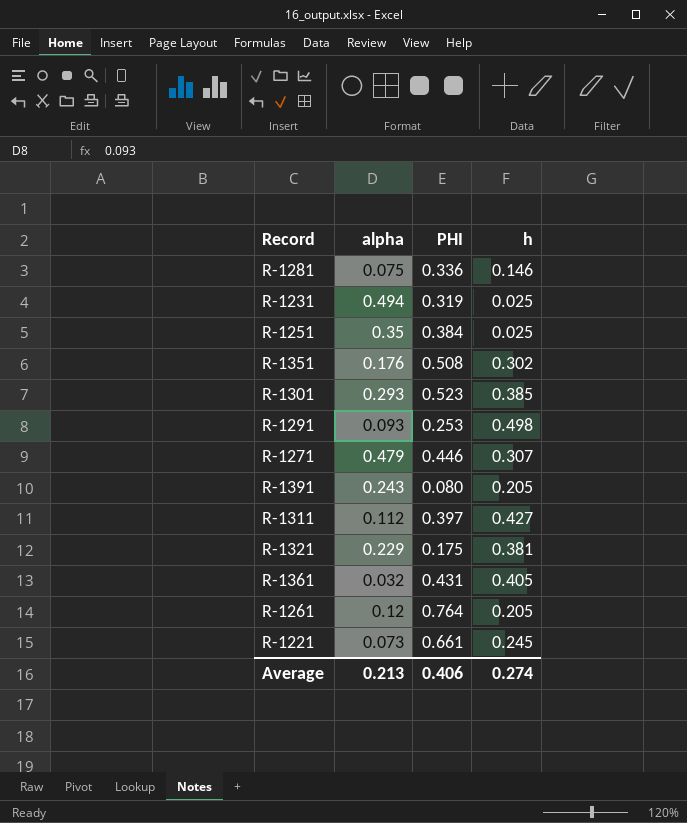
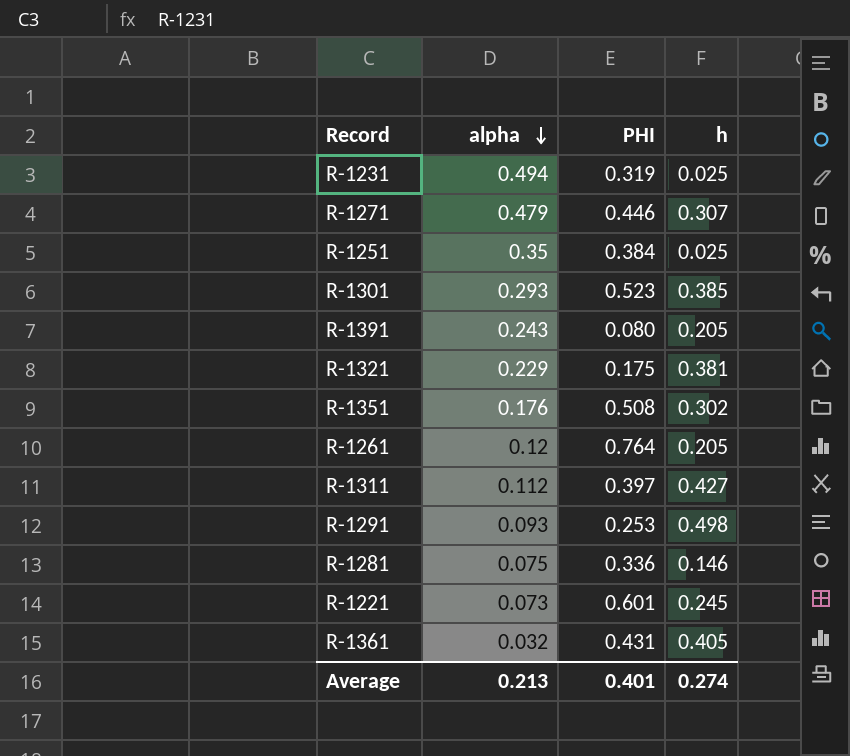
row order: none -> alpha descending
R-1221 | PHI: 0.661 -> 0.601
Average | PHI: 0.406 -> 0.401

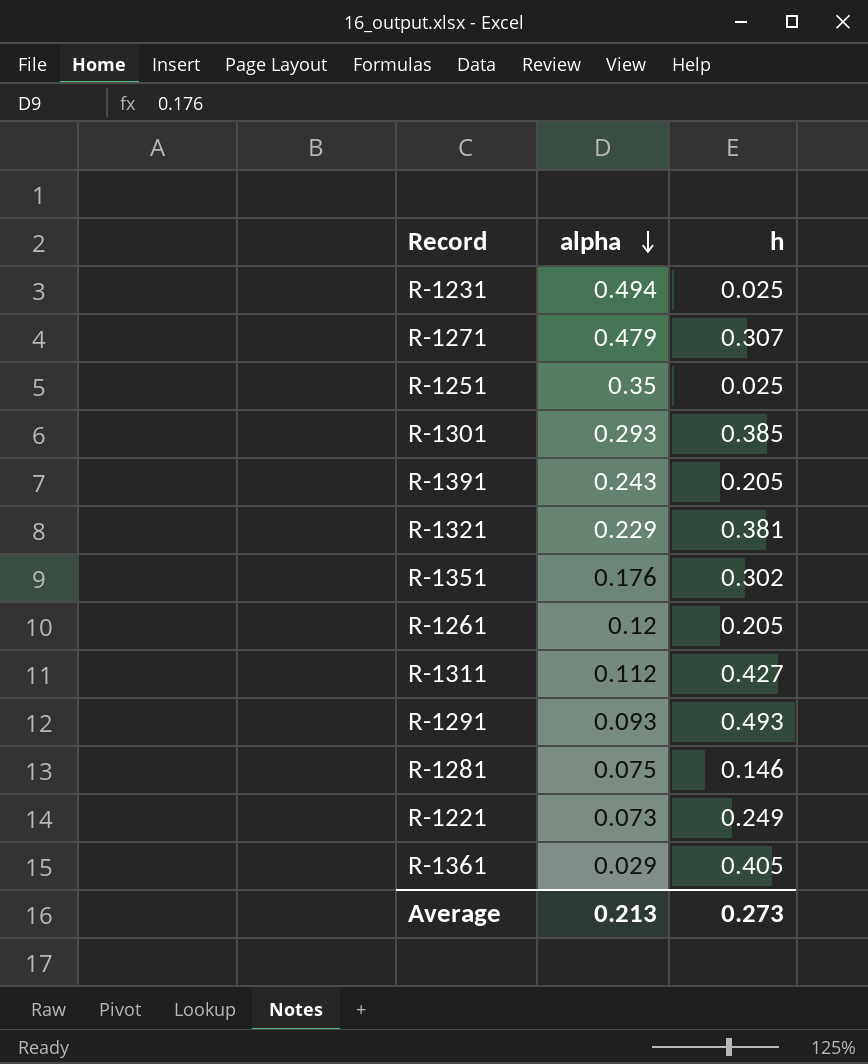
column PHI | position: 3 -> none
R-1291 | h: 0.498 -> 0.493
R-1221 | h: 0.245 -> 0.249
R-1361 | alpha: 0.032 -> 0.029
Average | h: 0.274 -> 0.273

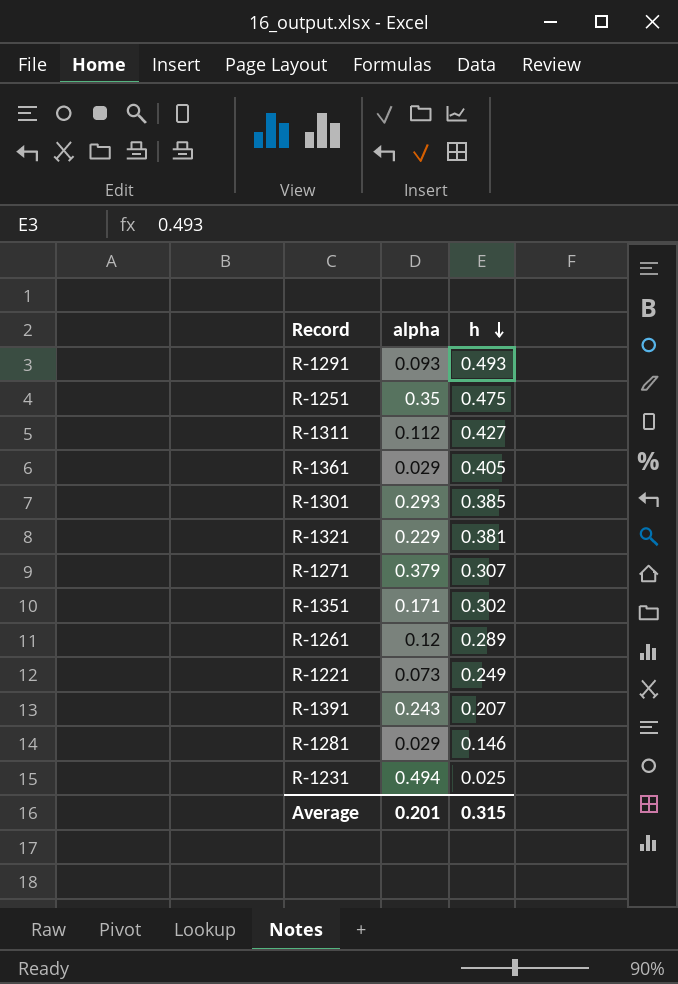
row order: alpha descending -> h descending
R-1251 | h: 0.025 -> 0.475
R-1271 | alpha: 0.479 -> 0.379
R-1351 | alpha: 0.176 -> 0.171
R-1261 | h: 0.205 -> 0.289
R-1391 | h: 0.205 -> 0.207
R-1281 | alpha: 0.075 -> 0.029
Average | alpha: 0.213 -> 0.201
Average | h: 0.273 -> 0.315

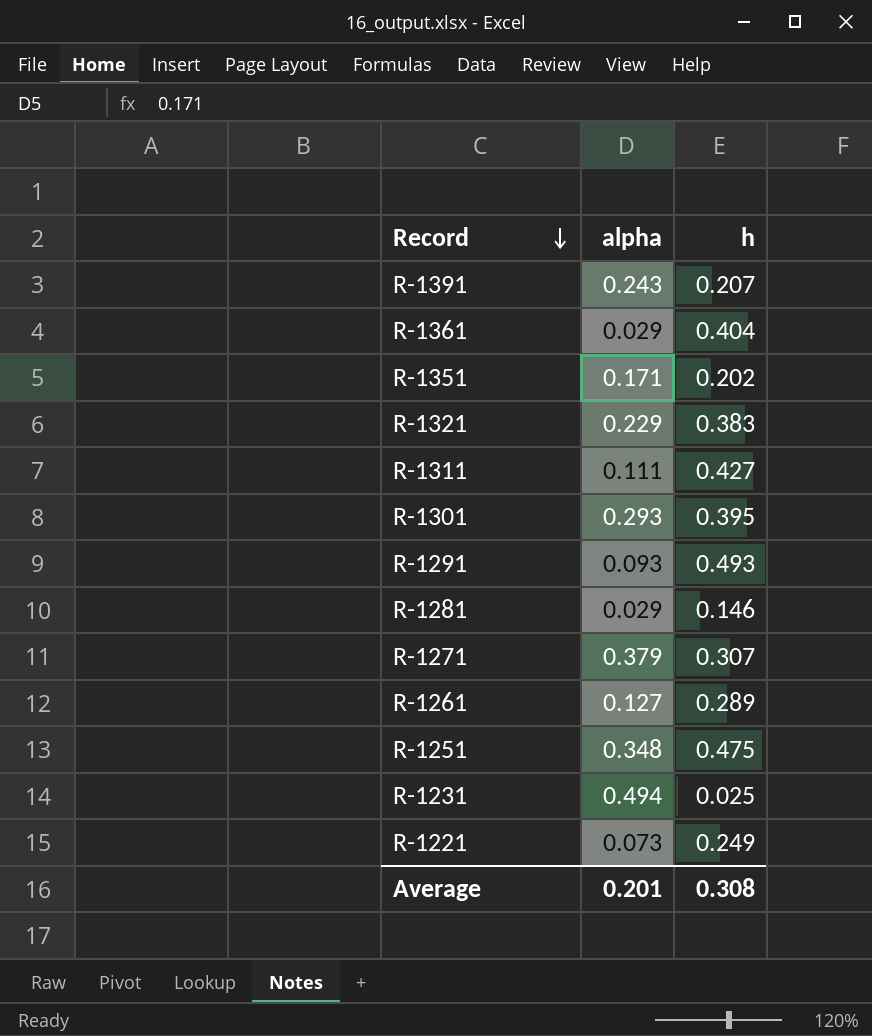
row order: h descending -> Record descending
R-1361 | h: 0.405 -> 0.404
R-1351 | h: 0.302 -> 0.202
R-1321 | h: 0.381 -> 0.383
R-1311 | alpha: 0.112 -> 0.111
R-1301 | h: 0.385 -> 0.395
R-1261 | alpha: 0.12 -> 0.127
R-1251 | alpha: 0.35 -> 0.348
Average | h: 0.315 -> 0.308

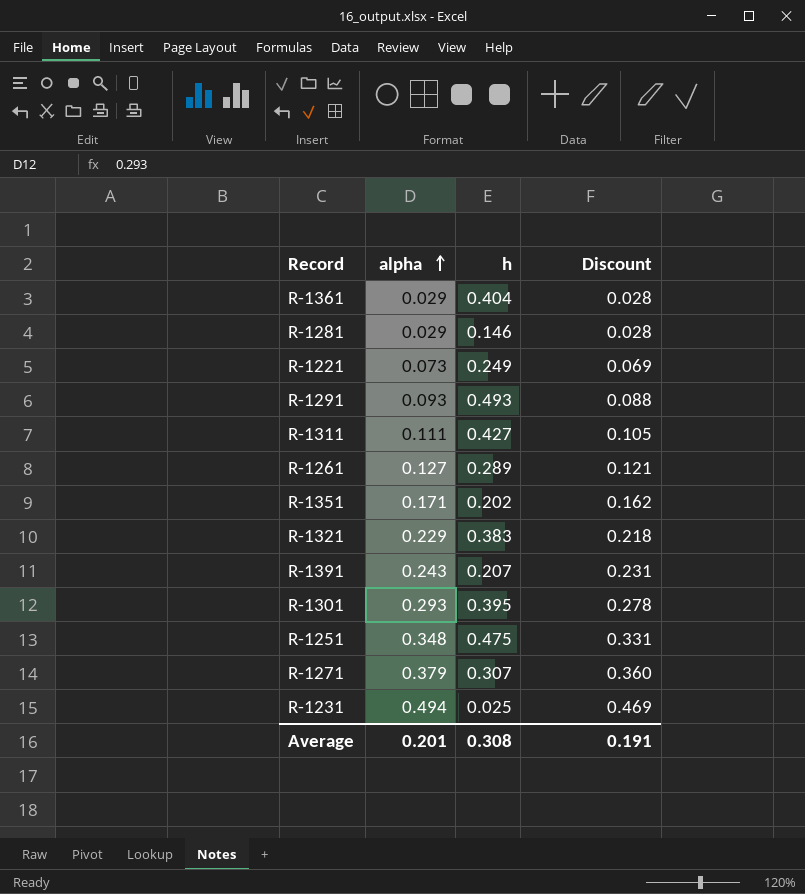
row order: Record descending -> alpha ascending
column Discount | formula: none -> [alpha] * 0.95

